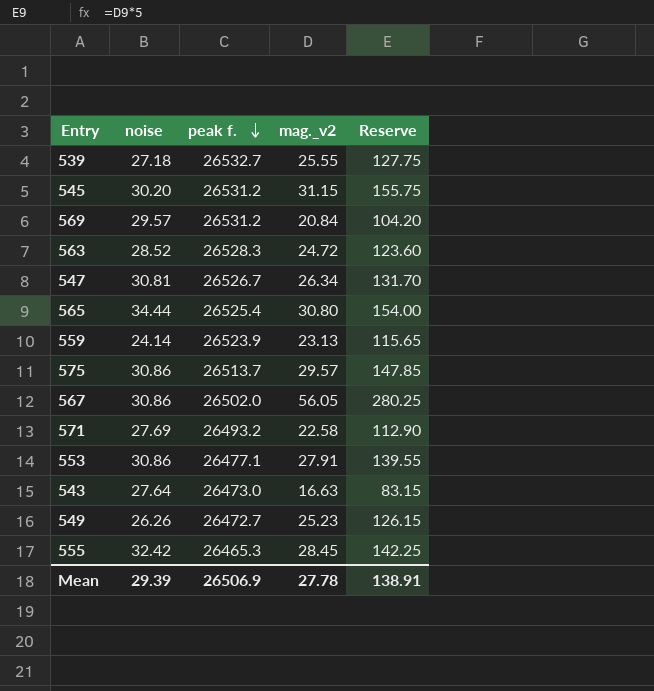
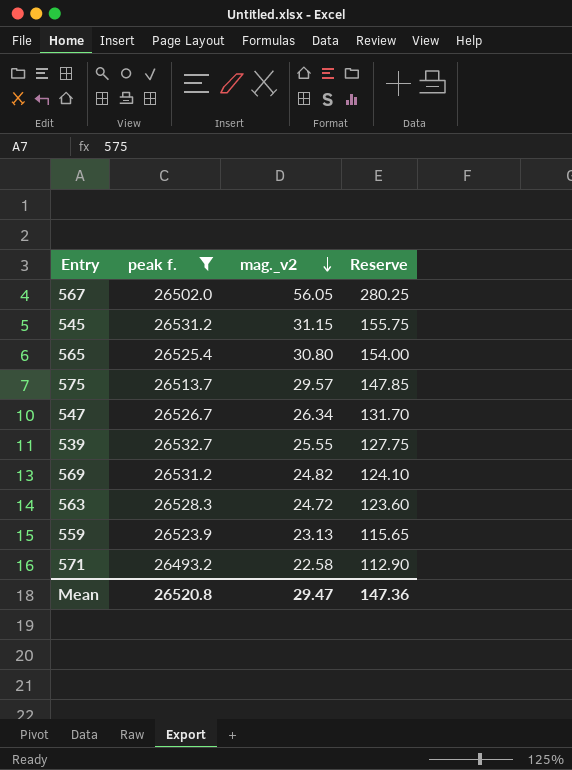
filter: none -> peak f. >= 26493.2
row order: peak f. descending -> mag._v2 descending
column noise | position: 2 -> none
569 | mag._v2: 20.84 -> 24.82
569 | Reserve: 104.20 -> 124.10
Mean | peak f.: 26506.9 -> 26520.8
Mean | mag._v2: 27.78 -> 29.47
Mean | Reserve: 138.91 -> 147.36

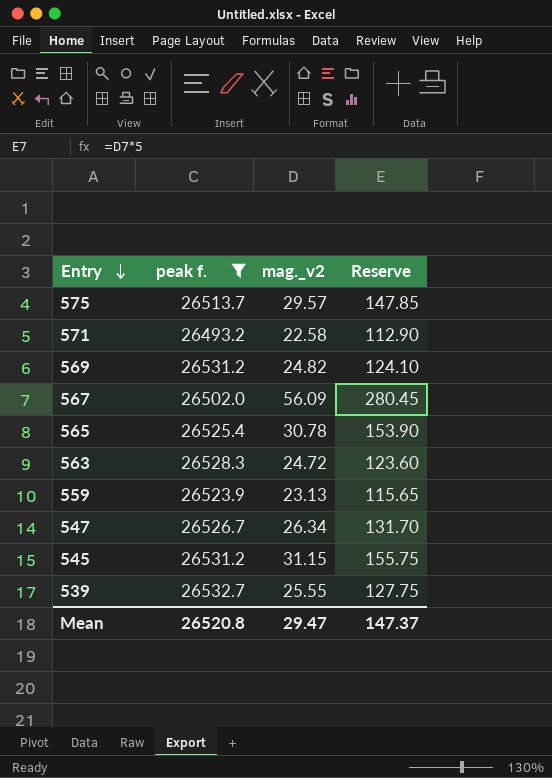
row order: mag._v2 descending -> Entry descending
567 | mag._v2: 56.05 -> 56.09
567 | Reserve: 280.25 -> 280.45
565 | mag._v2: 30.80 -> 30.78
565 | Reserve: 154.00 -> 153.90
Mean | Reserve: 147.36 -> 147.37

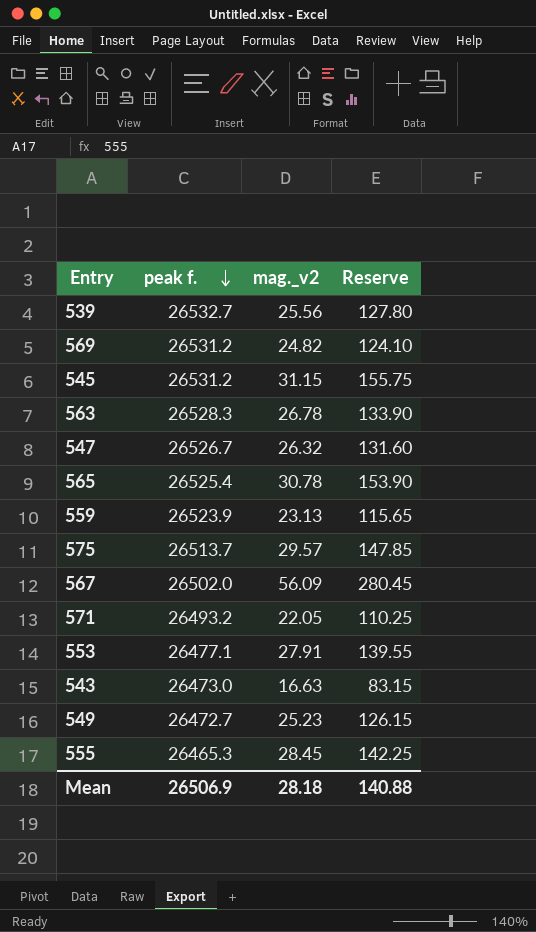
filter: peak f. >= 26493.2 -> none
row order: Entry descending -> peak f. descending
539 | mag._v2: 25.55 -> 25.56
539 | Reserve: 127.75 -> 127.80
563 | mag._v2: 24.72 -> 26.78
563 | Reserve: 123.60 -> 133.90
547 | mag._v2: 26.34 -> 26.32
547 | Reserve: 131.70 -> 131.60
571 | mag._v2: 22.58 -> 22.05
571 | Reserve: 112.90 -> 110.25
Mean | peak f.: 26520.8 -> 26506.9
Mean | mag._v2: 29.47 -> 28.18
Mean | Reserve: 147.37 -> 140.88

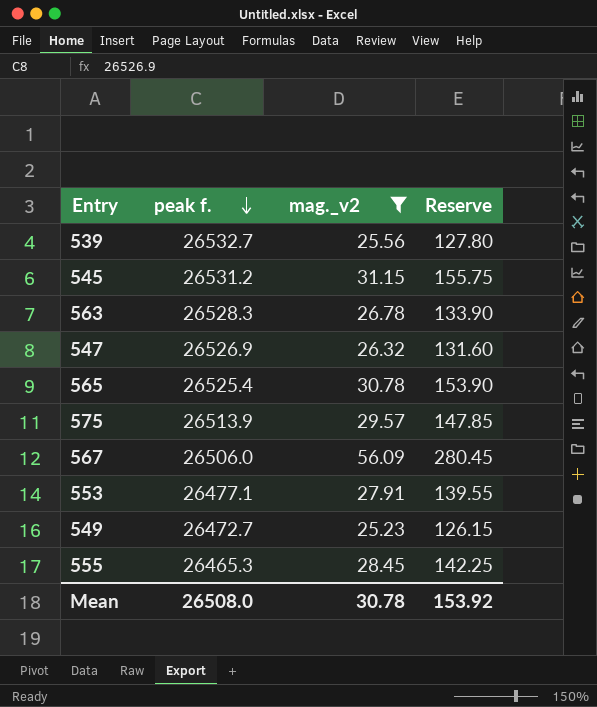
filter: none -> mag._v2 >= 25.23
547 | peak f.: 26526.7 -> 26526.9
575 | peak f.: 26513.7 -> 26513.9
567 | peak f.: 26502.0 -> 26506.0
Mean | peak f.: 26506.9 -> 26508.0
Mean | mag._v2: 28.18 -> 30.78
Mean | Reserve: 140.88 -> 153.92

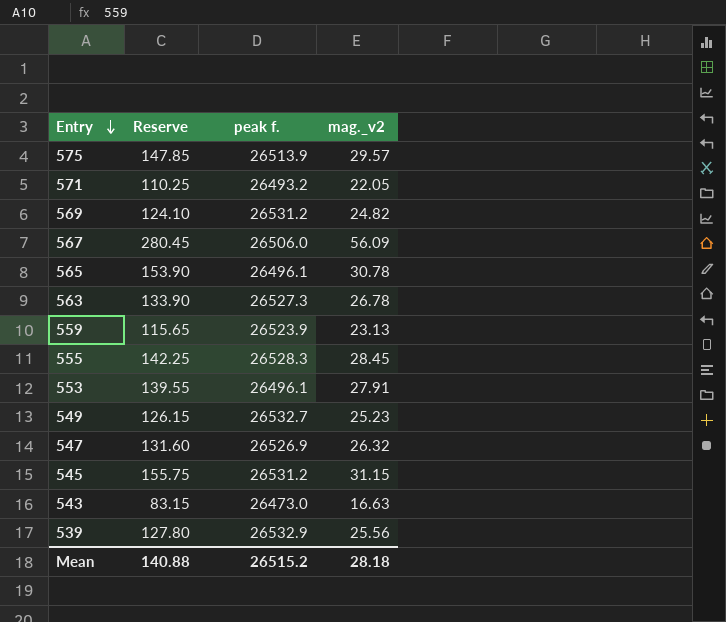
filter: mag._v2 >= 25.23 -> none
row order: peak f. descending -> Entry descending
column Reserve | position: 4 -> 2
565 | peak f.: 26525.4 -> 26496.1
563 | peak f.: 26528.3 -> 26527.3
555 | peak f.: 26465.3 -> 26528.3
553 | peak f.: 26477.1 -> 26496.1
549 | peak f.: 26472.7 -> 26532.7
539 | peak f.: 26532.7 -> 26532.9
Mean | Reserve: 153.92 -> 140.88
Mean | peak f.: 26508.0 -> 26515.2
Mean | mag._v2: 30.78 -> 28.18

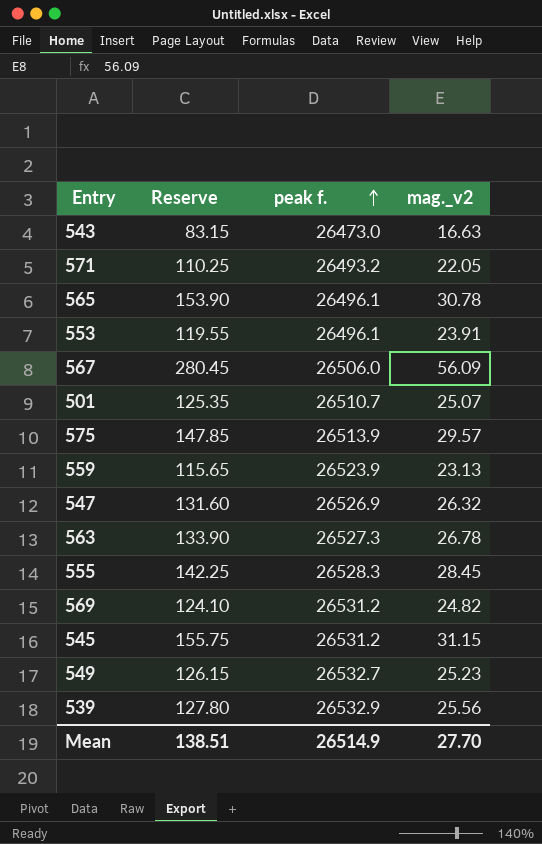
row order: Entry descending -> peak f. ascending
553 | Reserve: 139.55 -> 119.55
553 | mag._v2: 27.91 -> 23.91
row 501: none -> 125.35 | 26510.7 | 25.07
Mean | Reserve: 140.88 -> 138.51
Mean | peak f.: 26515.2 -> 26514.9
Mean | mag._v2: 28.18 -> 27.70

